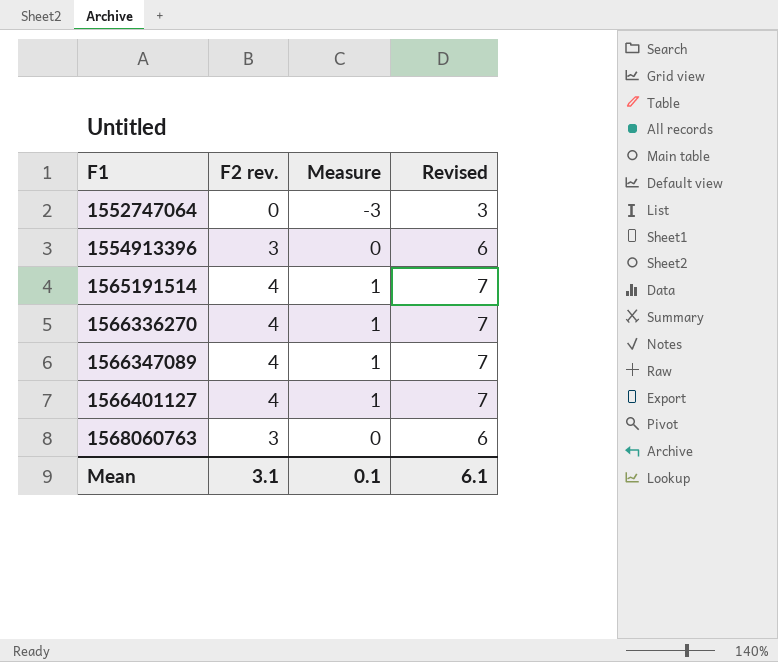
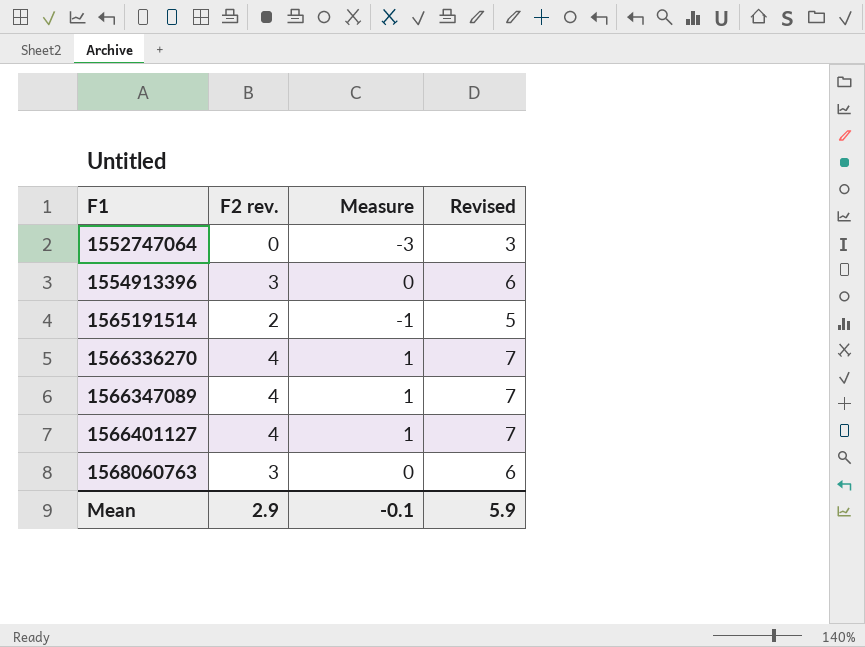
1565191514 | F2 rev.: 4 -> 2
1565191514 | Measure: 1 -> -1
1565191514 | Revised: 7 -> 5
Mean | F2 rev.: 3.1 -> 2.9
Mean | Measure: 0.1 -> -0.1
Mean | Revised: 6.1 -> 5.9

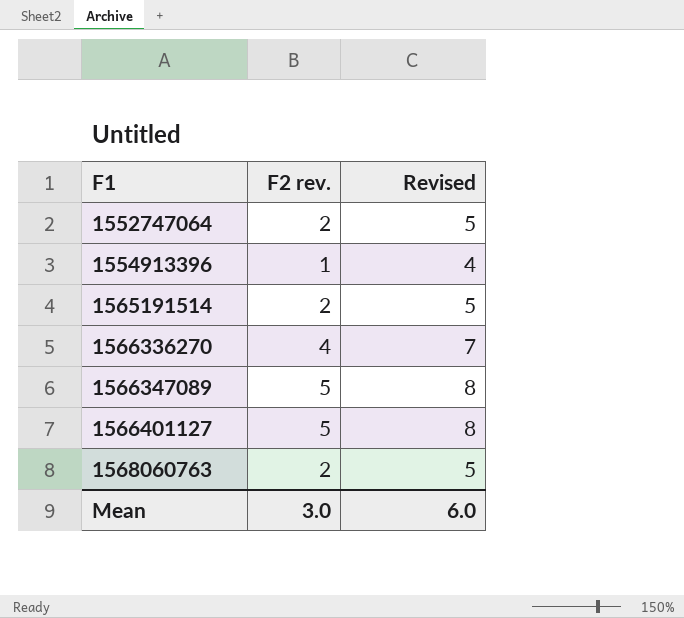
column Measure | formula: [F2 rev.] - 3 -> none
1552747064 | F2 rev.: 0 -> 2
1552747064 | Revised: 3 -> 5
1554913396 | F2 rev.: 3 -> 1
1554913396 | Revised: 6 -> 4
1566347089 | F2 rev.: 4 -> 5
1566347089 | Revised: 7 -> 8
1566401127 | F2 rev.: 4 -> 5
1566401127 | Revised: 7 -> 8
1568060763 | F2 rev.: 3 -> 2
1568060763 | Revised: 6 -> 5
Mean | F2 rev.: 2.9 -> 3.0
Mean | Revised: 5.9 -> 6.0

